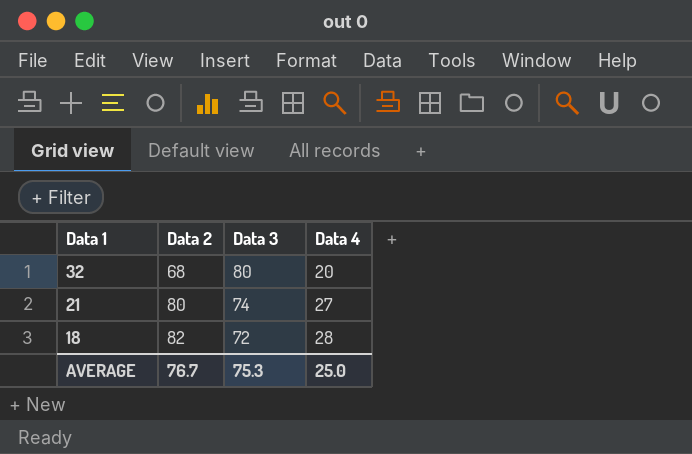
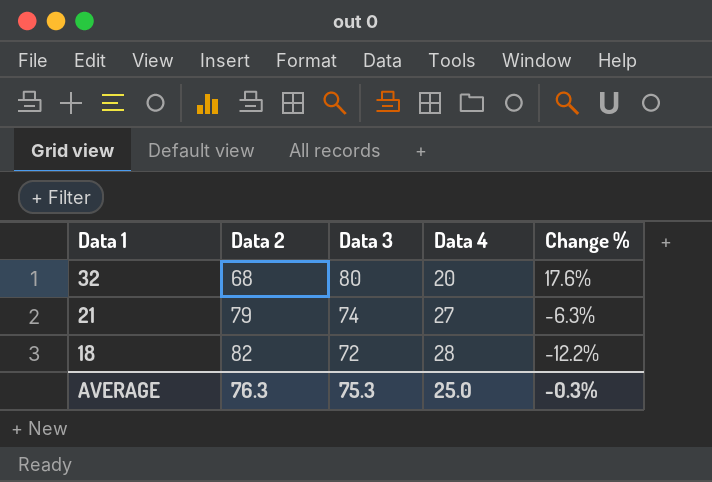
column Change % | formula: none -> ([Data 3] - [Data 2]) / [Data 2]
21 | Data 2: 80 -> 79
AVERAGE | Data 2: 76.7 -> 76.3

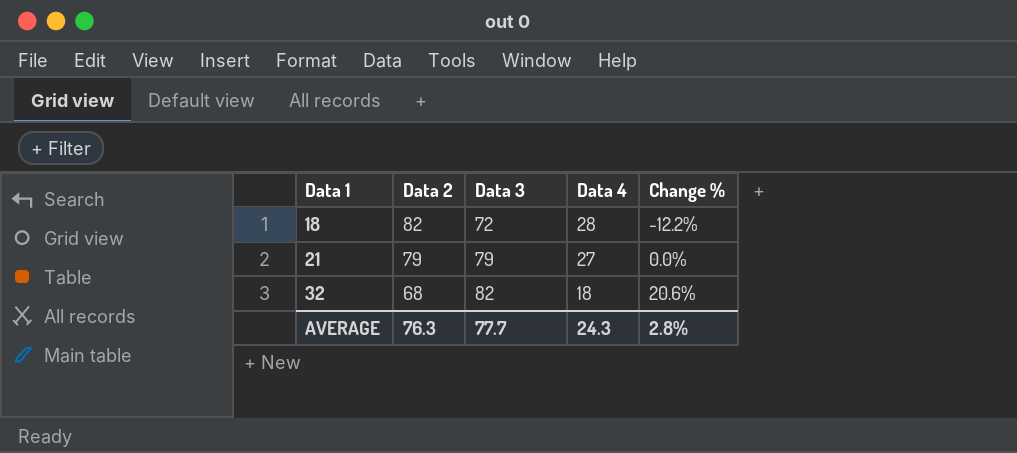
row order: Data 1 descending -> Data 1 ascending
21 | Data 3: 74 -> 79
21 | Change %: -6.3% -> 0.0%
32 | Data 3: 80 -> 82
32 | Data 4: 20 -> 18
32 | Change %: 17.6% -> 20.6%
AVERAGE | Data 3: 75.3 -> 77.7
AVERAGE | Data 4: 25.0 -> 24.3
AVERAGE | Change %: -0.3% -> 2.8%

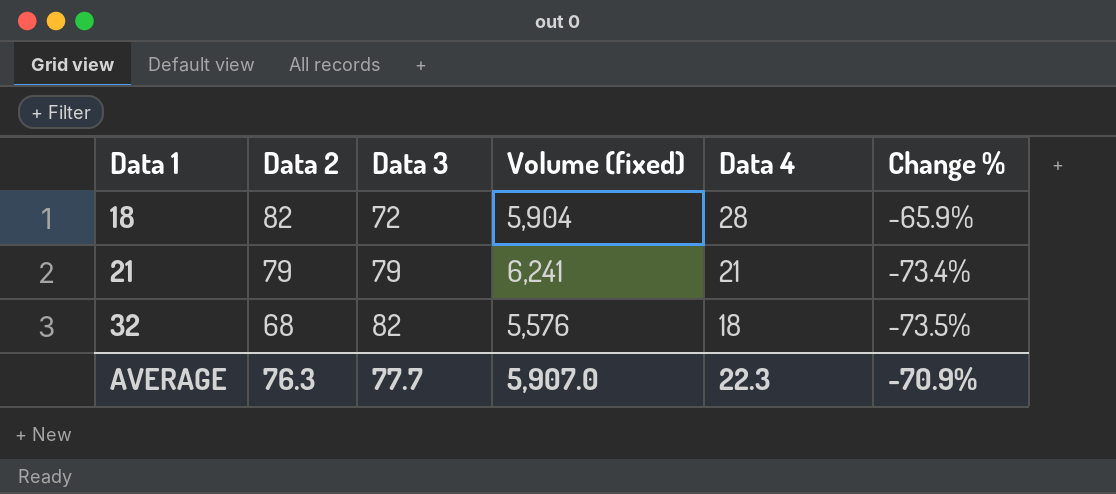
column Volume (fixed) | formula: none -> [Data 2] * [Data 3]
column Change % | formula: ([Data 3] - [Data 2]) / [Data 2] -> ([Data 4] - [Data 2]) / [Data 2]
21 | Data 4: 27 -> 21
AVERAGE | Data 4: 24.3 -> 22.3
AVERAGE | Change %: 2.8% -> -70.9%

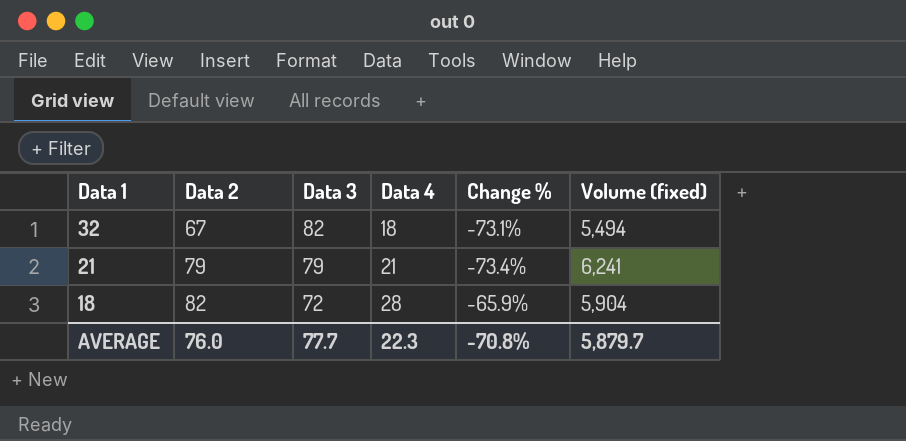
row order: Data 1 ascending -> Data 1 descending
column Volume (fixed) | position: 4 -> 6
32 | Data 2: 68 -> 67
32 | Change %: -73.5% -> -73.1%
32 | Volume (fixed): 5,576 -> 5,494
AVERAGE | Data 2: 76.3 -> 76.0
AVERAGE | Change %: -70.9% -> -70.8%
AVERAGE | Volume (fixed): 5,907.0 -> 5,879.7

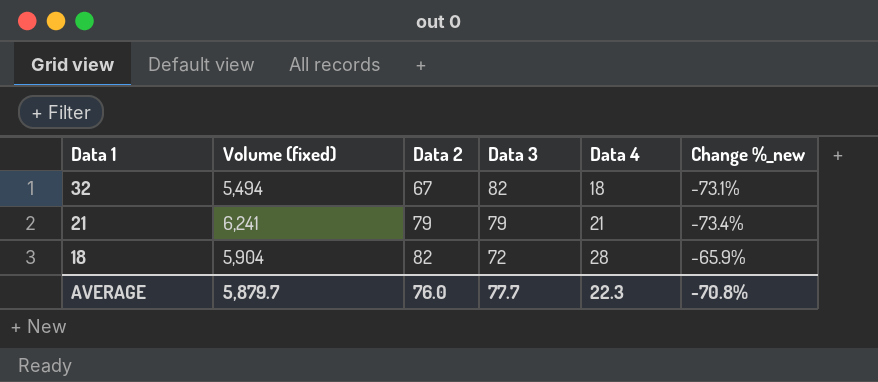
column Volume (fixed) | position: 6 -> 2
column name: Change % -> Change %_new

